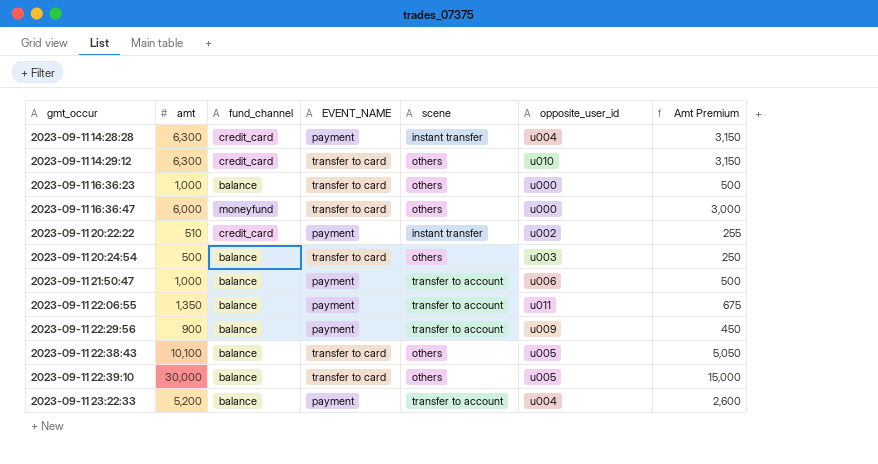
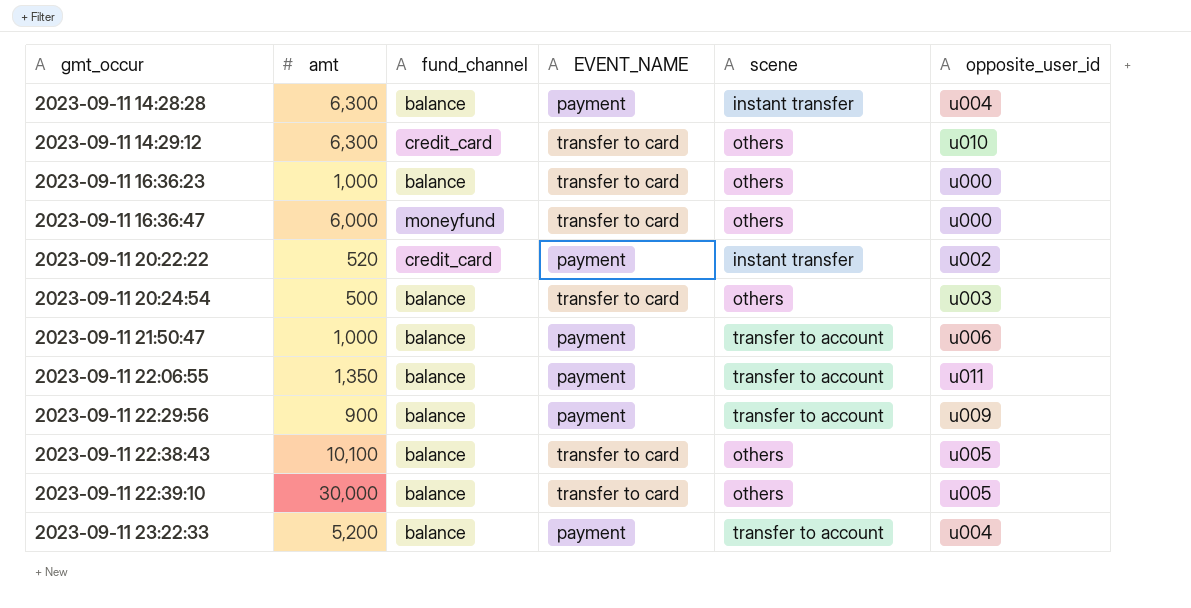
column Amt Premium | formula: [amt] * 0.5 -> none
2023-09-11 14:28:28 | fund_channel: credit_card -> balance
2023-09-11 20:22:22 | amt: 510 -> 520

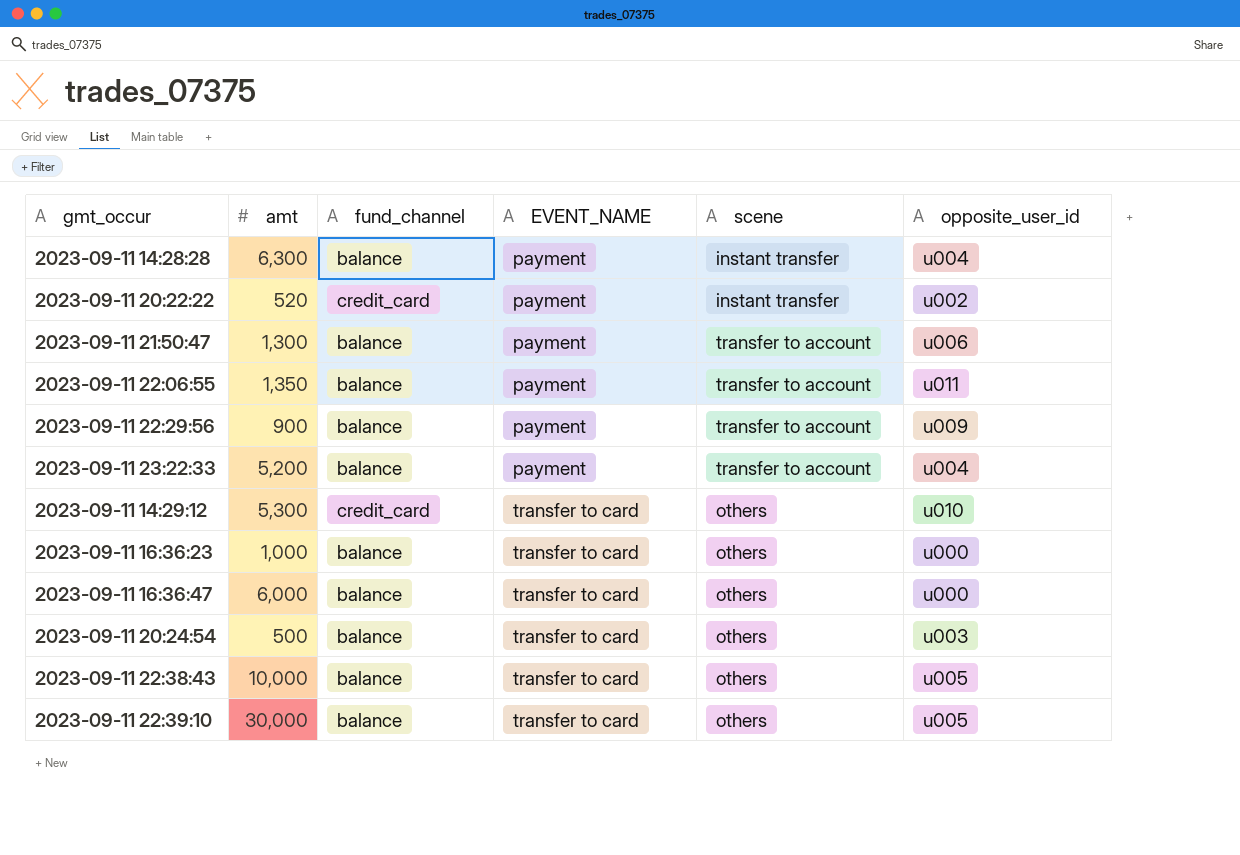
row order: gmt_occur ascending -> EVENT_NAME ascending
2023-09-11 21:50:47 | amt: 1,000 -> 1,300
2023-09-11 14:29:12 | amt: 6,300 -> 5,300
2023-09-11 16:36:47 | fund_channel: moneyfund -> balance
2023-09-11 22:38:43 | amt: 10,100 -> 10,000

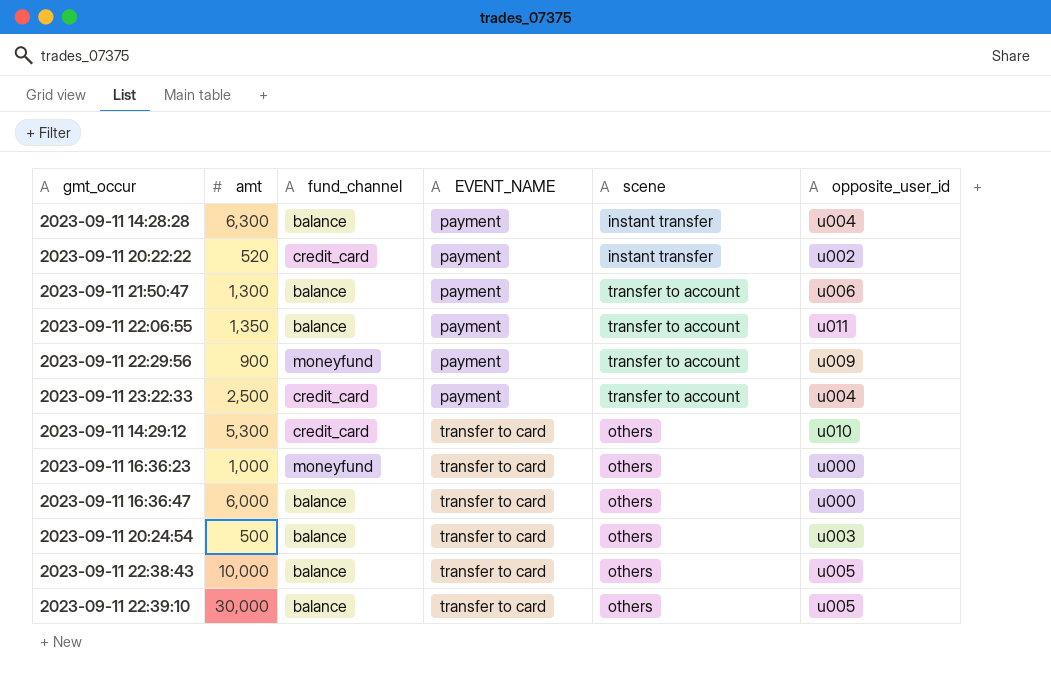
2023-09-11 22:29:56 | fund_channel: balance -> moneyfund
2023-09-11 23:22:33 | amt: 5,200 -> 2,500
2023-09-11 23:22:33 | fund_channel: balance -> credit_card
2023-09-11 16:36:23 | fund_channel: balance -> moneyfund

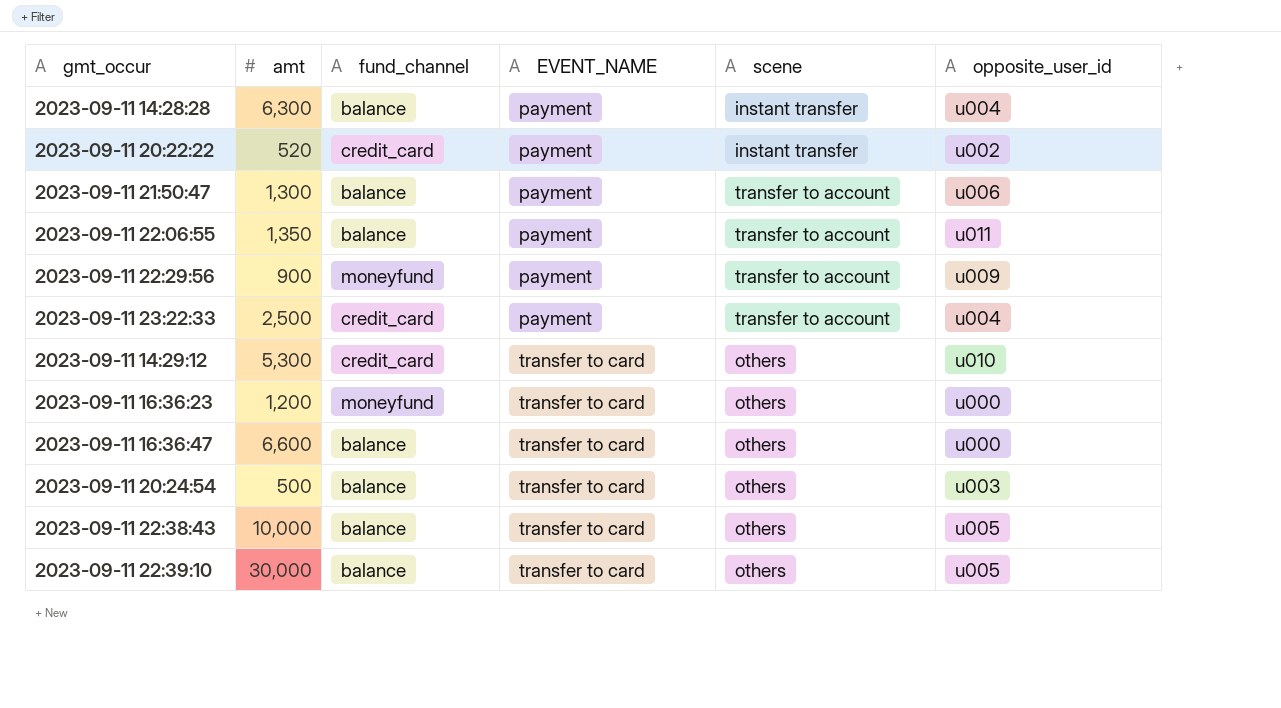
2023-09-11 16:36:23 | amt: 1,000 -> 1,200
2023-09-11 16:36:47 | amt: 6,000 -> 6,600

